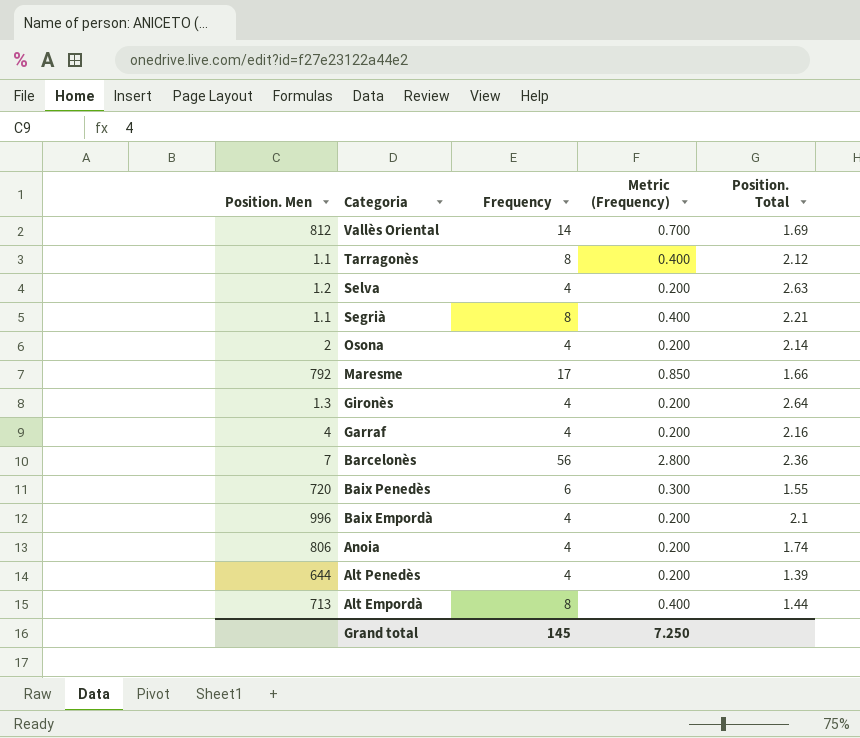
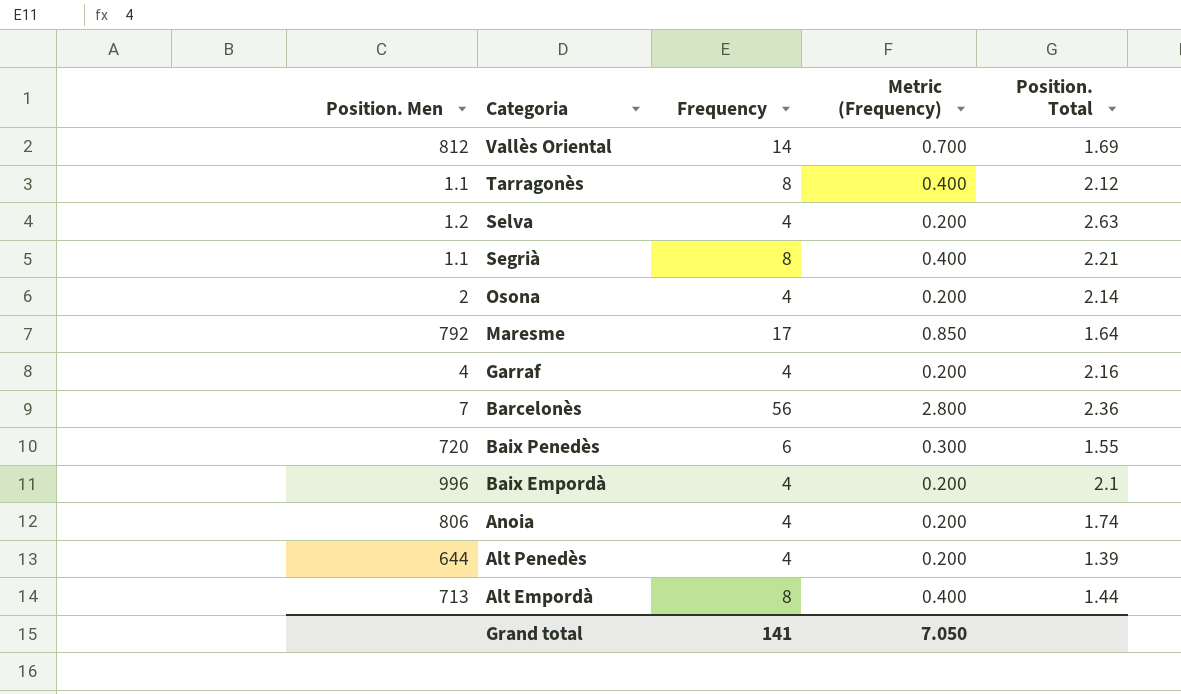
row Gironès: 1.3 | 4 | 0.200 | 2.64 -> none
Maresme | Position. Total: 1.66 -> 1.64
Grand total | Frequency: 145 -> 141
Grand total | Metric (Frequency): 7.250 -> 7.050

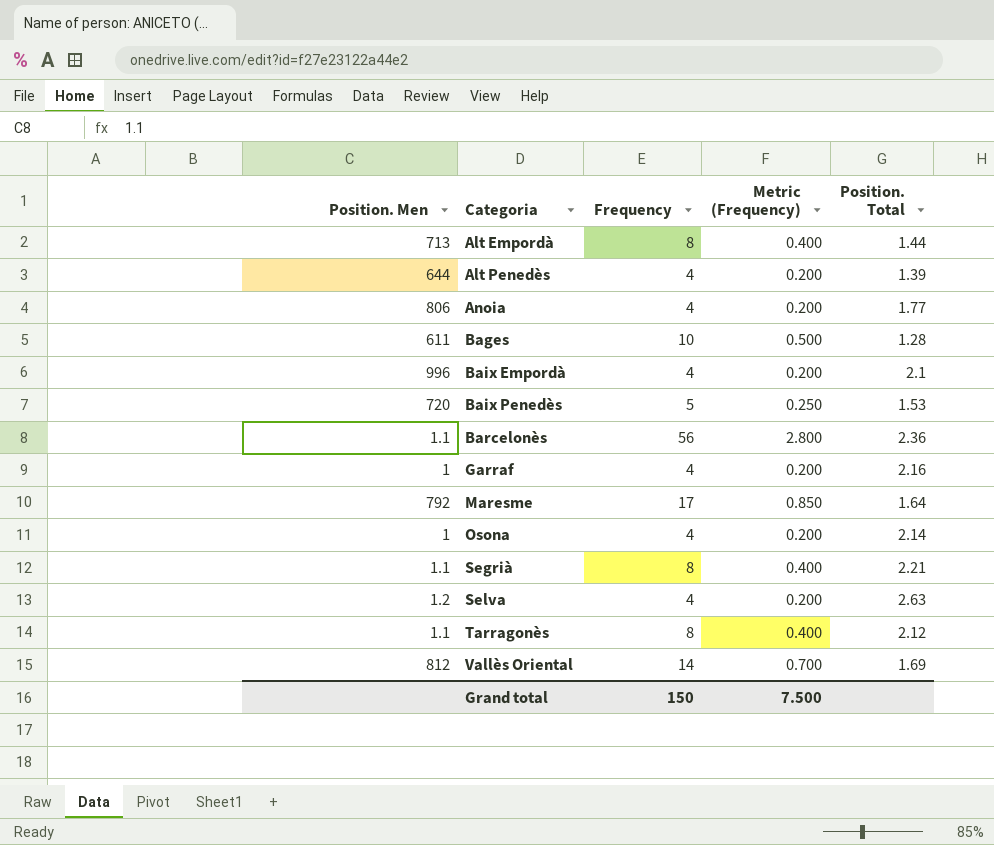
row order: Categoria descending -> Categoria ascending
Anoia | Position. Total: 1.74 -> 1.77
row Bages: none -> 611 | 10 | 0.500 | 1.28
Baix Penedès | Frequency: 6 -> 5
Baix Penedès | Metric (Frequency): 0.300 -> 0.250
Baix Penedès | Position. Total: 1.55 -> 1.53
Barcelonès | Position. Men: 7 -> 1.1
Garraf | Position. Men: 4 -> 1
Osona | Position. Men: 2 -> 1
Grand total | Frequency: 141 -> 150
Grand total | Metric (Frequency): 7.050 -> 7.500

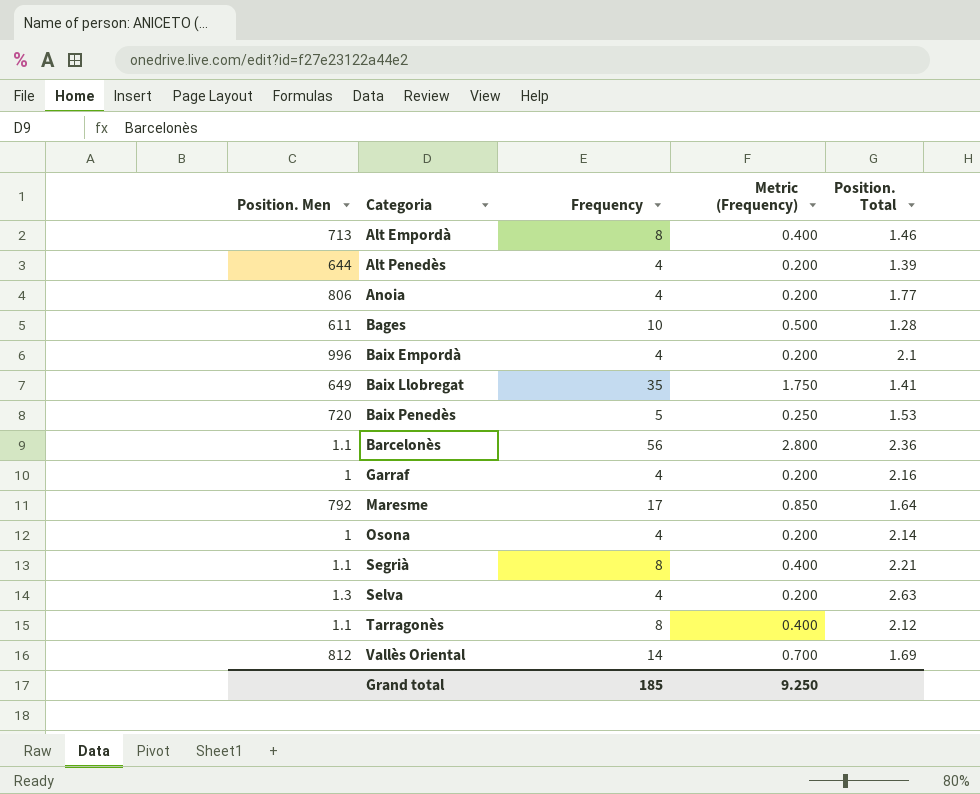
Alt Empordà | Position. Total: 1.44 -> 1.46
row Baix Llobregat: none -> 649 | 35 | 1.750 | 1.41
Selva | Position. Men: 1.2 -> 1.3
Grand total | Frequency: 150 -> 185
Grand total | Metric (Frequency): 7.500 -> 9.250

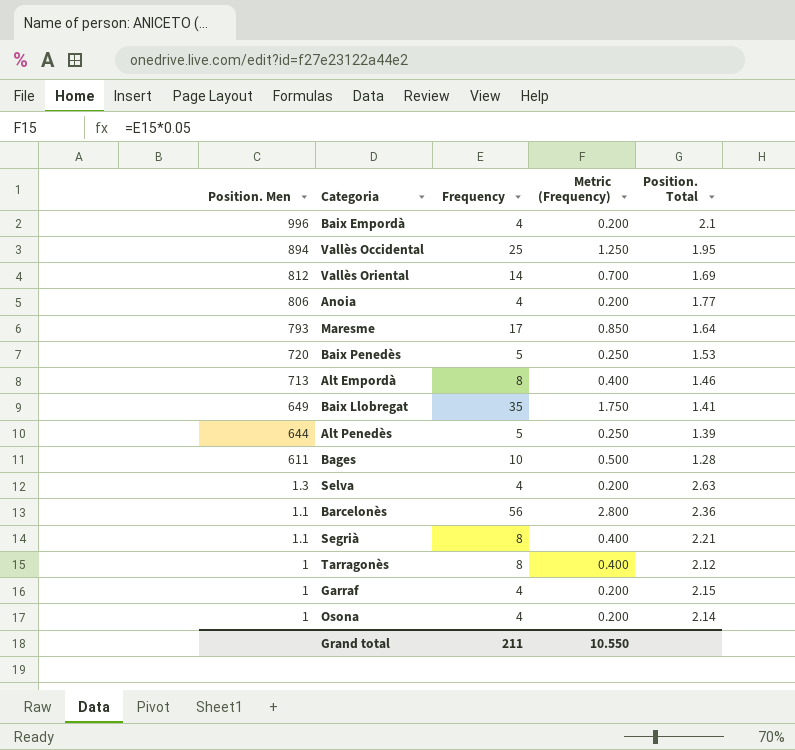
row order: Categoria ascending -> Position. Men descending
row Vallès Occidental: none -> 894 | 25 | 1.250 | 1.95
Maresme | Position. Men: 792 -> 793
Alt Penedès | Frequency: 4 -> 5
Alt Penedès | Metric (Frequency): 0.200 -> 0.250
Tarragonès | Position. Men: 1.1 -> 1
Garraf | Position. Total: 2.16 -> 2.15
Grand total | Frequency: 185 -> 211
Grand total | Metric (Frequency): 9.250 -> 10.550

